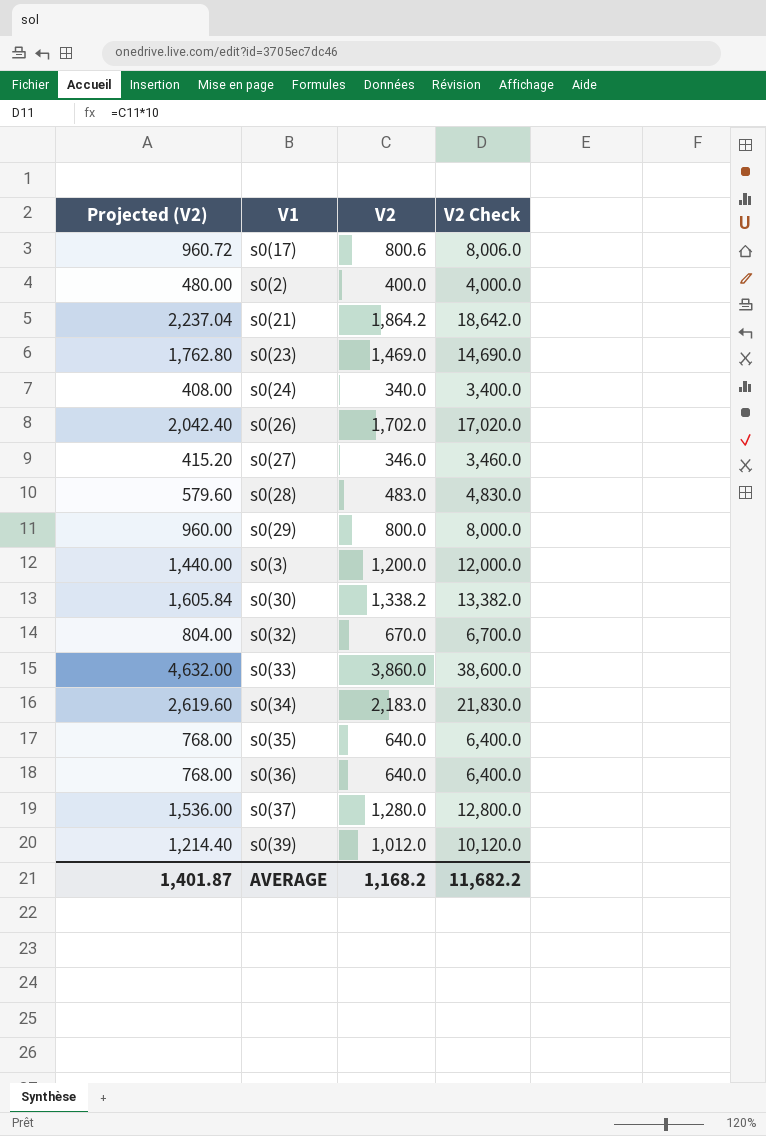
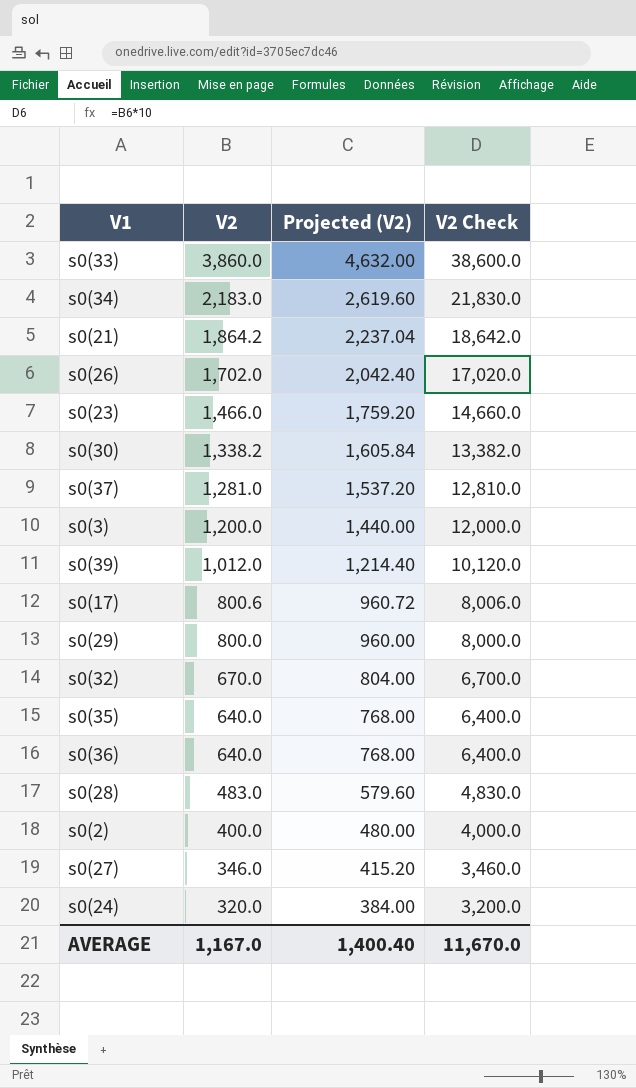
row order: none -> V2 descending
column Projected (V2) | position: 1 -> 3
s0(23) | V2: 1,469.0 -> 1,466.0
s0(23) | Projected (V2): 1,762.80 -> 1,759.20
s0(23) | V2 Check: 14,690.0 -> 14,660.0
s0(37) | V2: 1,280.0 -> 1,281.0
s0(37) | Projected (V2): 1,536.00 -> 1,537.20
s0(37) | V2 Check: 12,800.0 -> 12,810.0
s0(24) | V2: 340.0 -> 320.0
s0(24) | Projected (V2): 408.00 -> 384.00
s0(24) | V2 Check: 3,400.0 -> 3,200.0
AVERAGE | V2: 1,168.2 -> 1,167.0
AVERAGE | Projected (V2): 1,401.87 -> 1,400.40
AVERAGE | V2 Check: 11,682.2 -> 11,670.0

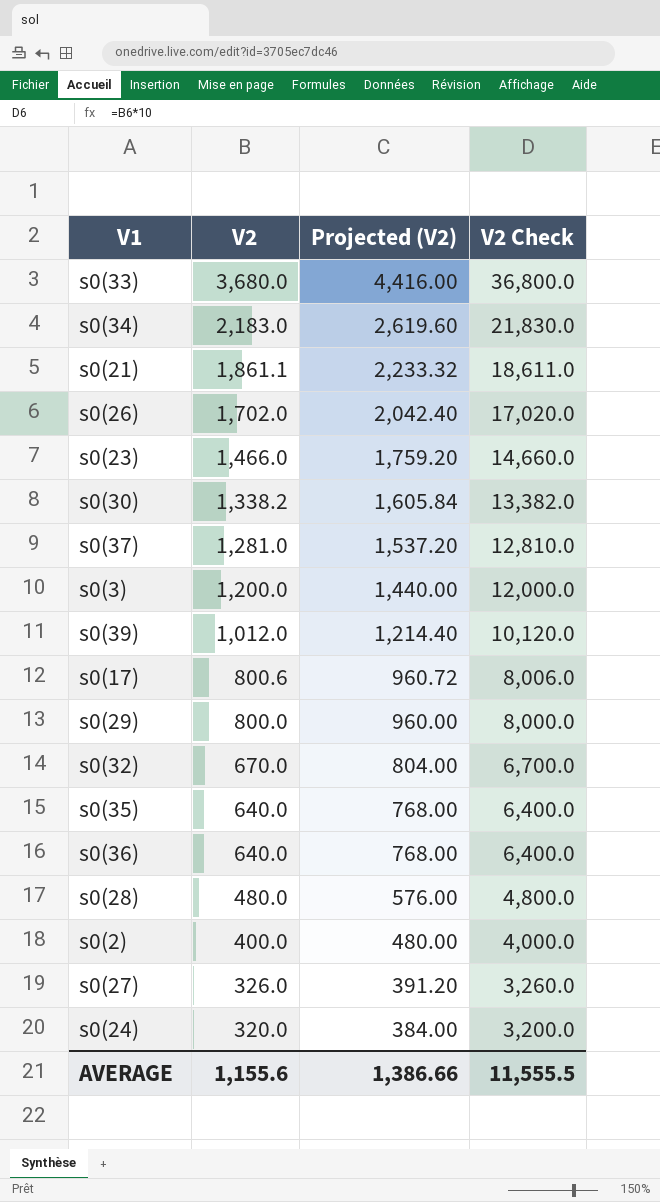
s0(33) | V2: 3,860.0 -> 3,680.0
s0(33) | Projected (V2): 4,632.00 -> 4,416.00
s0(33) | V2 Check: 38,600.0 -> 36,800.0
s0(21) | V2: 1,864.2 -> 1,861.1
s0(21) | Projected (V2): 2,237.04 -> 2,233.32
s0(21) | V2 Check: 18,642.0 -> 18,611.0
s0(28) | V2: 483.0 -> 480.0
s0(28) | Projected (V2): 579.60 -> 576.00
s0(28) | V2 Check: 4,830.0 -> 4,800.0
s0(27) | V2: 346.0 -> 326.0
s0(27) | Projected (V2): 415.20 -> 391.20
s0(27) | V2 Check: 3,460.0 -> 3,260.0
AVERAGE | V2: 1,167.0 -> 1,155.6
AVERAGE | Projected (V2): 1,400.40 -> 1,386.66
AVERAGE | V2 Check: 11,670.0 -> 11,555.5

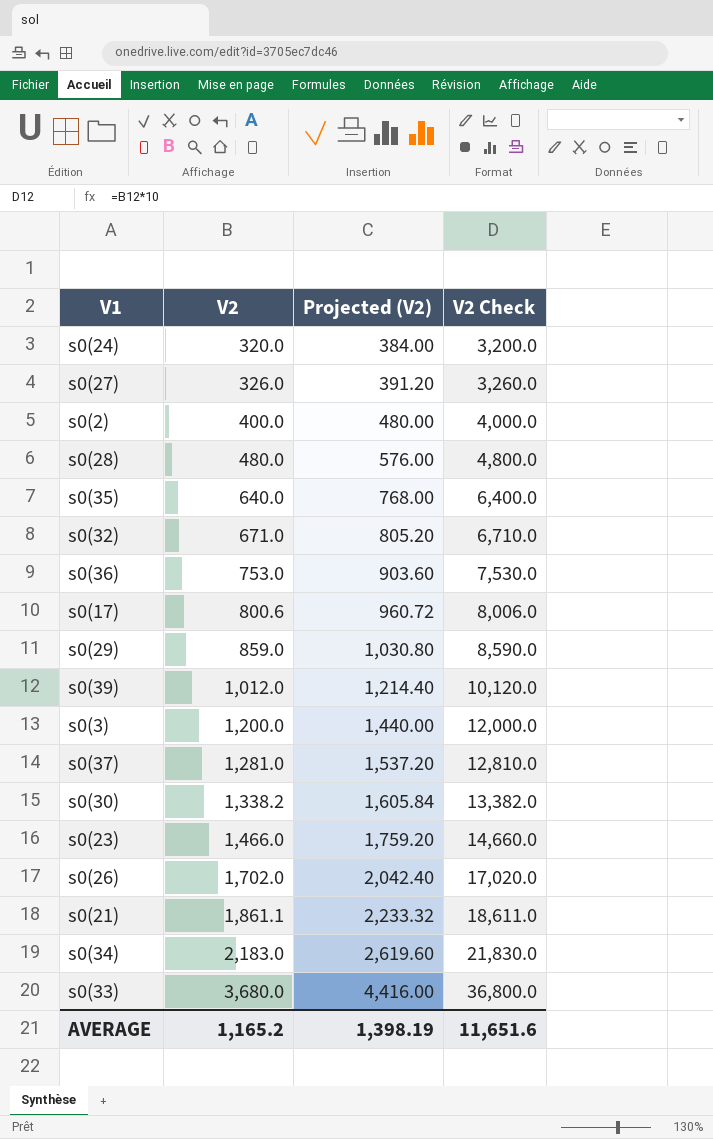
row order: V2 descending -> V2 ascending
s0(32) | V2: 670.0 -> 671.0
s0(32) | Projected (V2): 804.00 -> 805.20
s0(32) | V2 Check: 6,700.0 -> 6,710.0
s0(36) | V2: 640.0 -> 753.0
s0(36) | Projected (V2): 768.00 -> 903.60
s0(36) | V2 Check: 6,400.0 -> 7,530.0
s0(29) | V2: 800.0 -> 859.0
s0(29) | Projected (V2): 960.00 -> 1,030.80
s0(29) | V2 Check: 8,000.0 -> 8,590.0
AVERAGE | V2: 1,155.6 -> 1,165.2
AVERAGE | Projected (V2): 1,386.66 -> 1,398.19
AVERAGE | V2 Check: 11,555.5 -> 11,651.6

